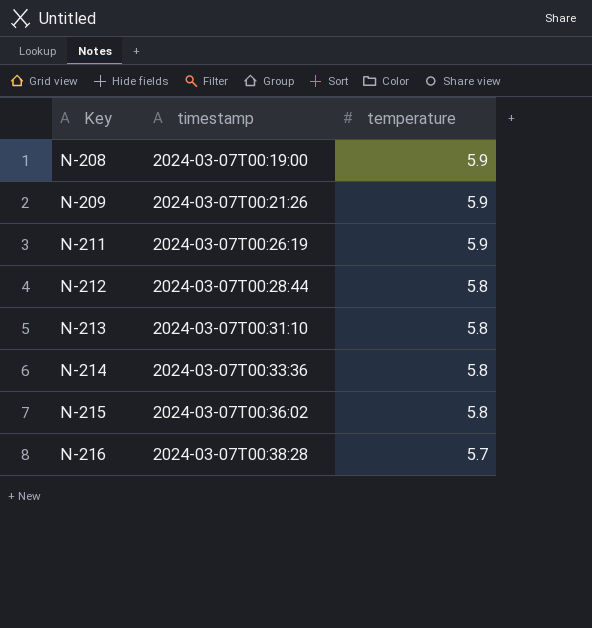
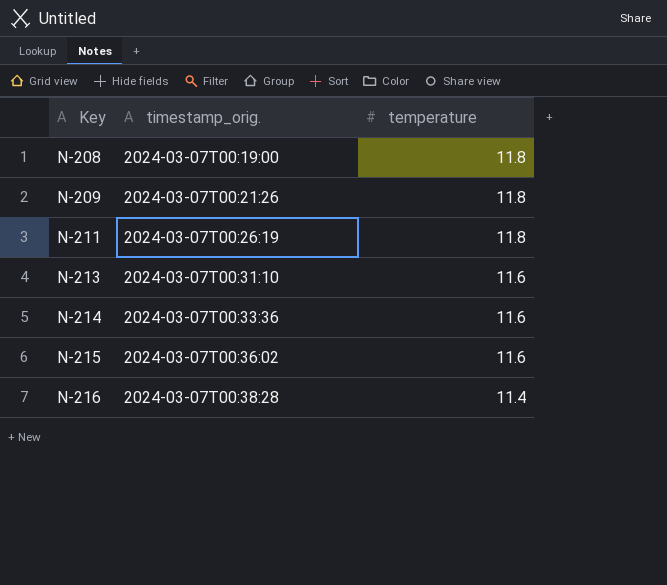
column name: timestamp -> timestamp_orig.
row N-212: 2024-03-07T00:28:44 | 5.8 -> none
N-208 | temperature: 5.9 -> 11.8
N-209 | temperature: 5.9 -> 11.8
N-211 | temperature: 5.9 -> 11.8
N-213 | temperature: 5.8 -> 11.6
N-214 | temperature: 5.8 -> 11.6
N-215 | temperature: 5.8 -> 11.6
N-216 | temperature: 5.7 -> 11.4

